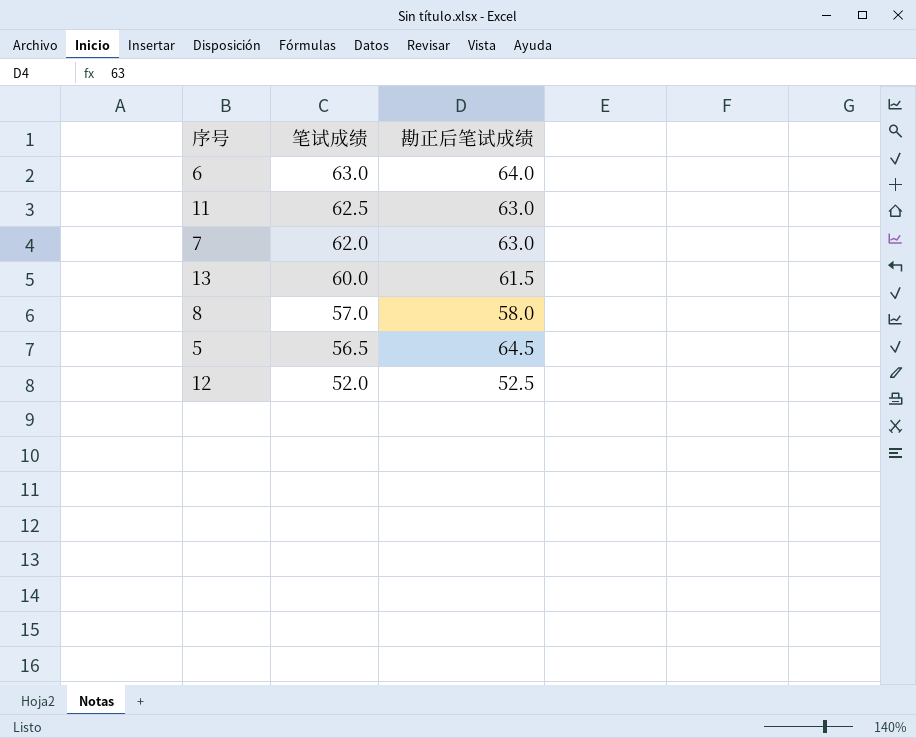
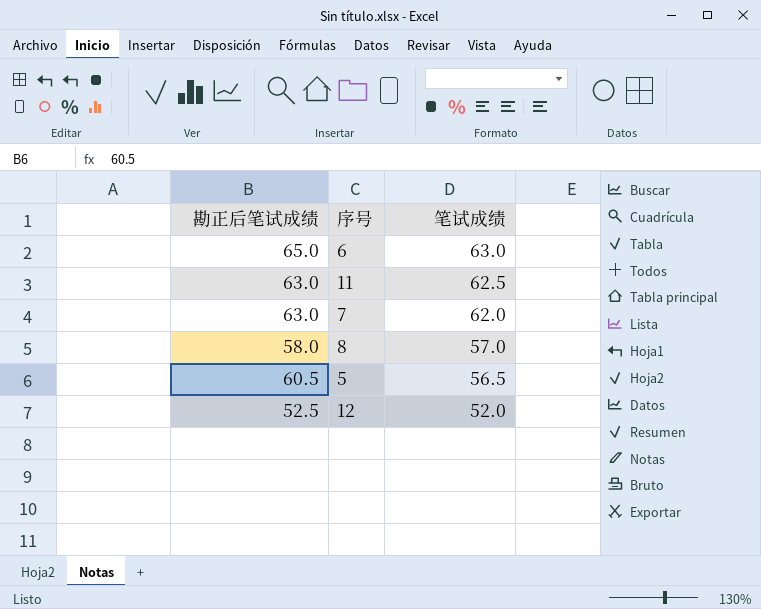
column 勘正后笔试成绩 | position: 3 -> 1
row 13: 60.0 | 61.5 -> none
6 | 勘正后笔试成绩: 64.0 -> 65.0
5 | 勘正后笔试成绩: 64.5 -> 60.5

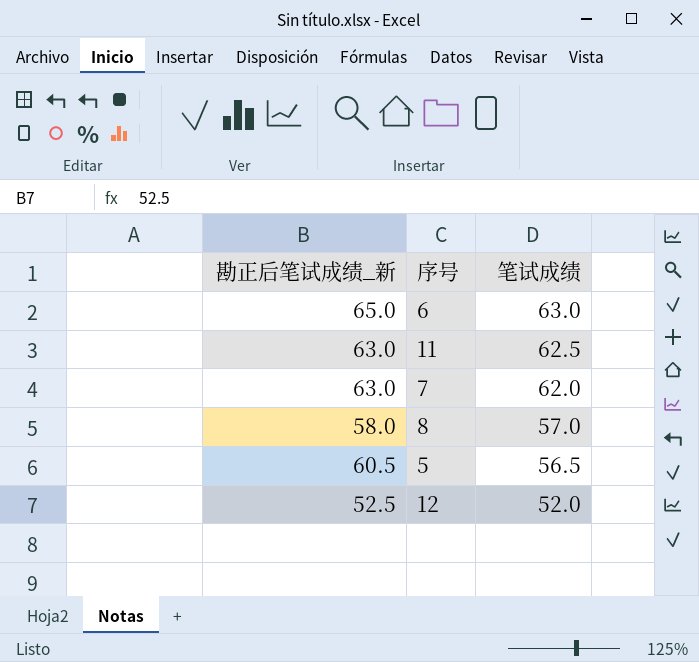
column name: 勘正后笔试成绩 -> 勘正后笔试成绩_新

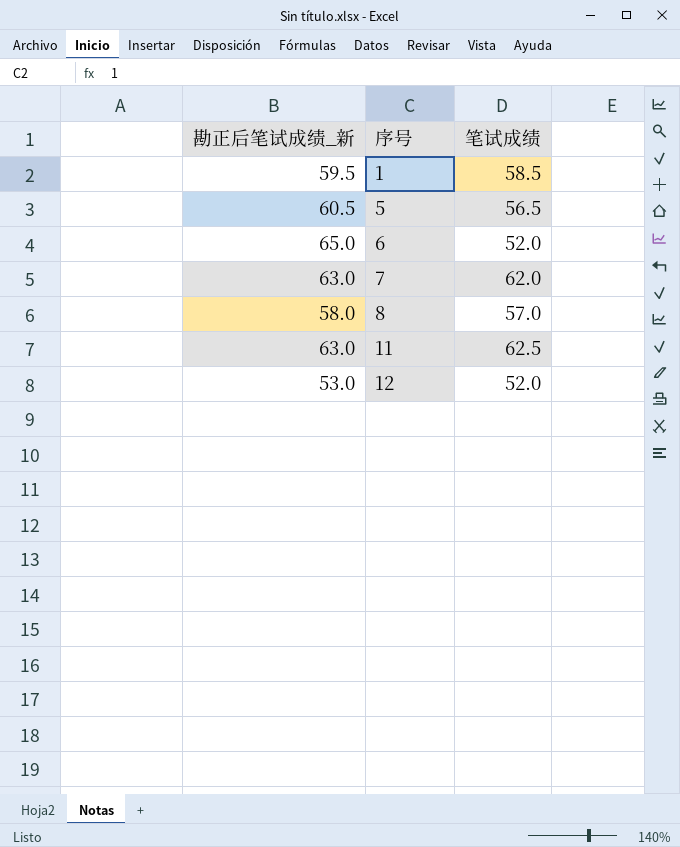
row order: 笔试成绩 descending -> 序号 ascending
row 1: none -> 59.5 | 58.5
6 | 笔试成绩: 63.0 -> 52.0
12 | 勘正后笔试成绩_新: 52.5 -> 53.0

